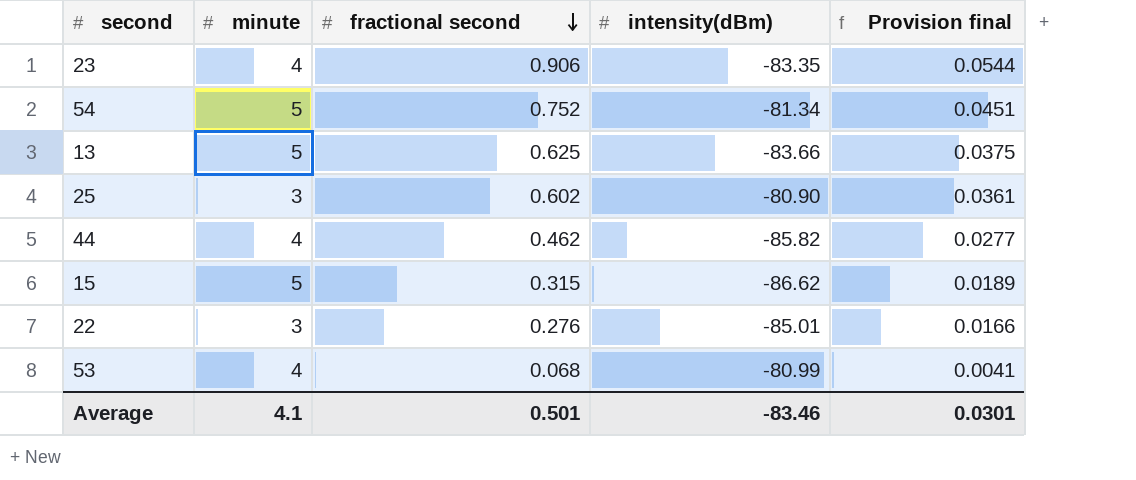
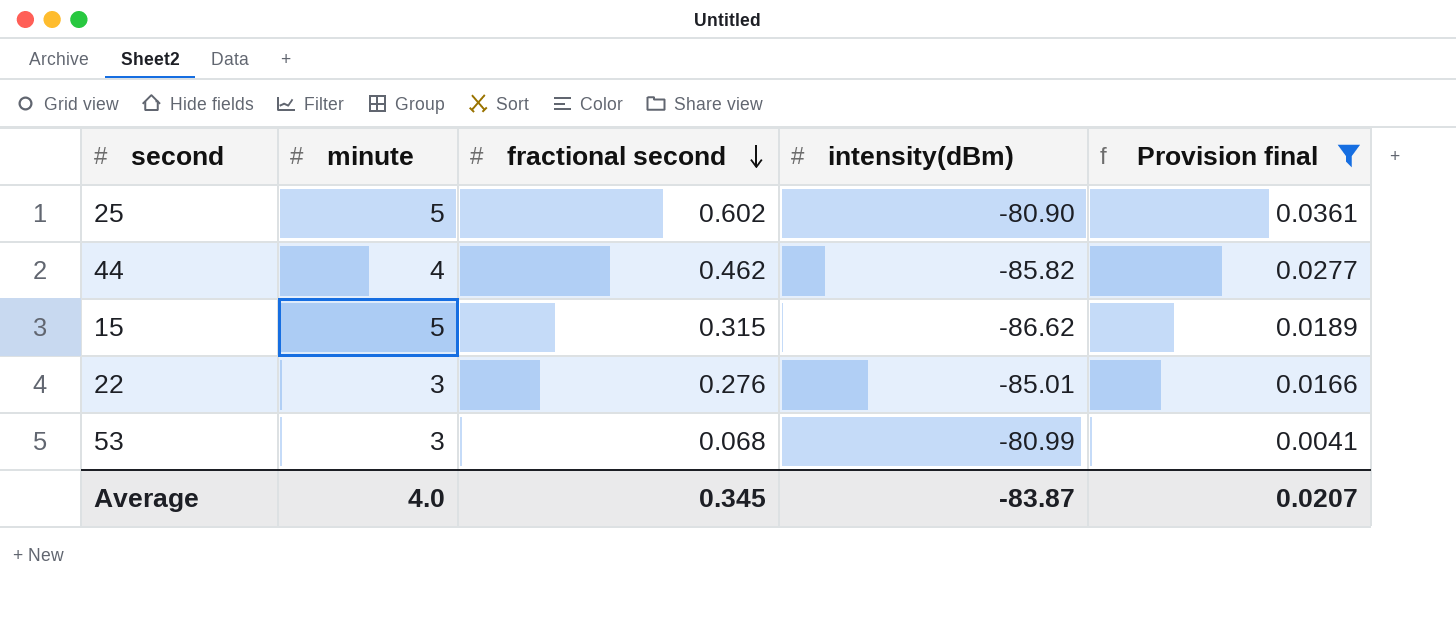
filter: none -> Provision final <= 0.0361
25 | minute: 3 -> 5
53 | minute: 4 -> 3
Average | minute: 4.1 -> 4.0
Average | fractional second: 0.501 -> 0.345
Average | intensity(dBm): -83.46 -> -83.87
Average | Provision final: 0.0301 -> 0.0207

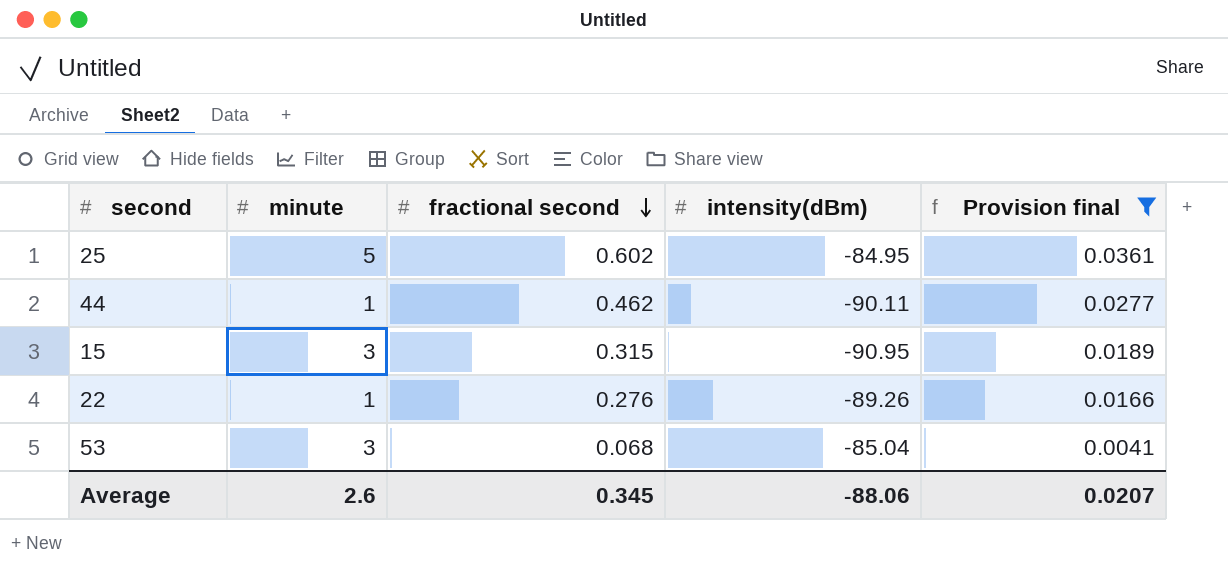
25 | intensity(dBm): -80.90 -> -84.95
44 | minute: 4 -> 1
44 | intensity(dBm): -85.82 -> -90.11
15 | minute: 5 -> 3
15 | intensity(dBm): -86.62 -> -90.95
22 | minute: 3 -> 1
22 | intensity(dBm): -85.01 -> -89.26
53 | intensity(dBm): -80.99 -> -85.04
Average | minute: 4.0 -> 2.6
Average | intensity(dBm): -83.87 -> -88.06

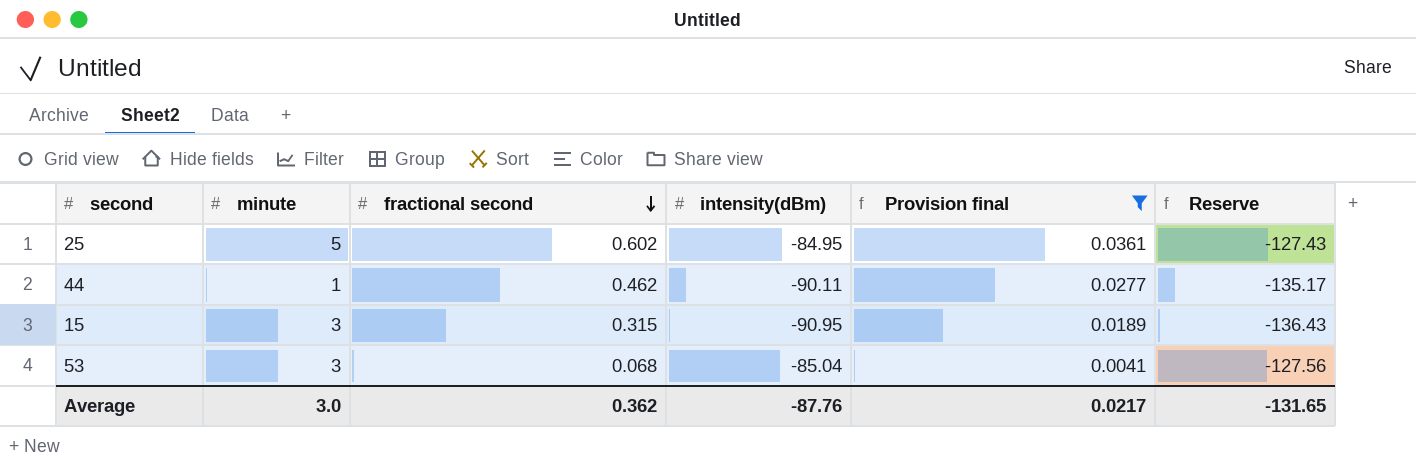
column Reserve | formula: none -> [intensity(dBm)] * 1.5
row 22: 1 | 0.276 | -89.26 | 0.0166 -> none
Average | minute: 2.6 -> 3.0
Average | fractional second: 0.345 -> 0.362
Average | intensity(dBm): -88.06 -> -87.76
Average | Provision final: 0.0207 -> 0.0217

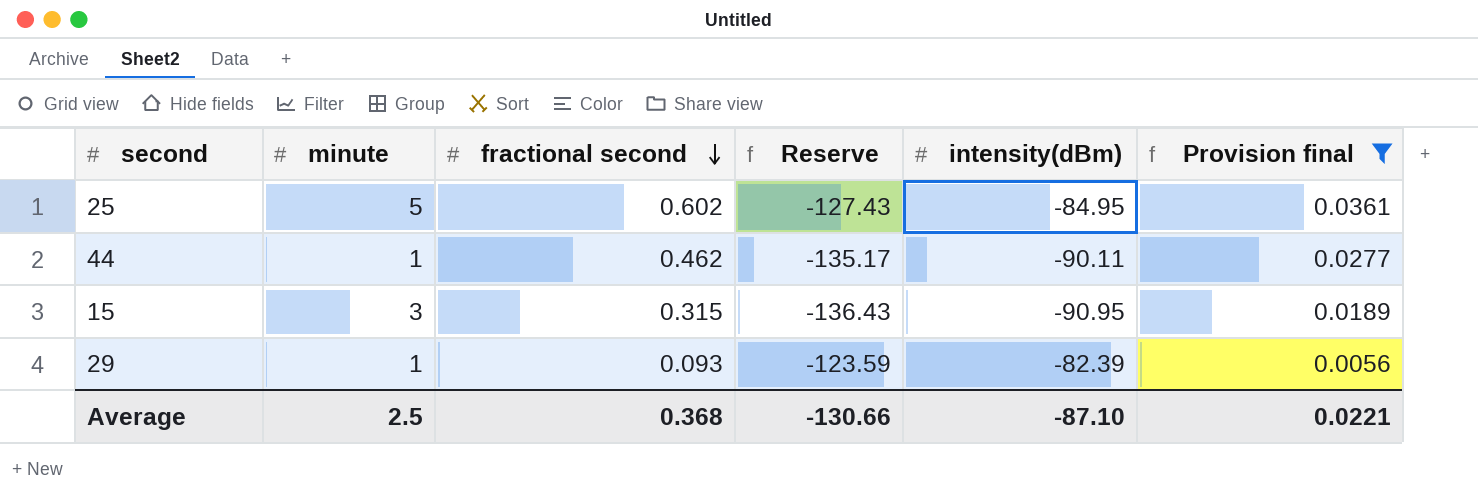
column Reserve | position: 6 -> 4
row 53: 3 | 0.068 | -85.04 | 0.0041 | -127.56 -> none
row 29: none -> 1 | 0.093 | -123.59 | -82.39 | 0.0056
Average | minute: 3.0 -> 2.5
Average | fractional second: 0.362 -> 0.368
Average | Reserve: -131.65 -> -130.66
Average | intensity(dBm): -87.76 -> -87.10
Average | Provision final: 0.0217 -> 0.0221

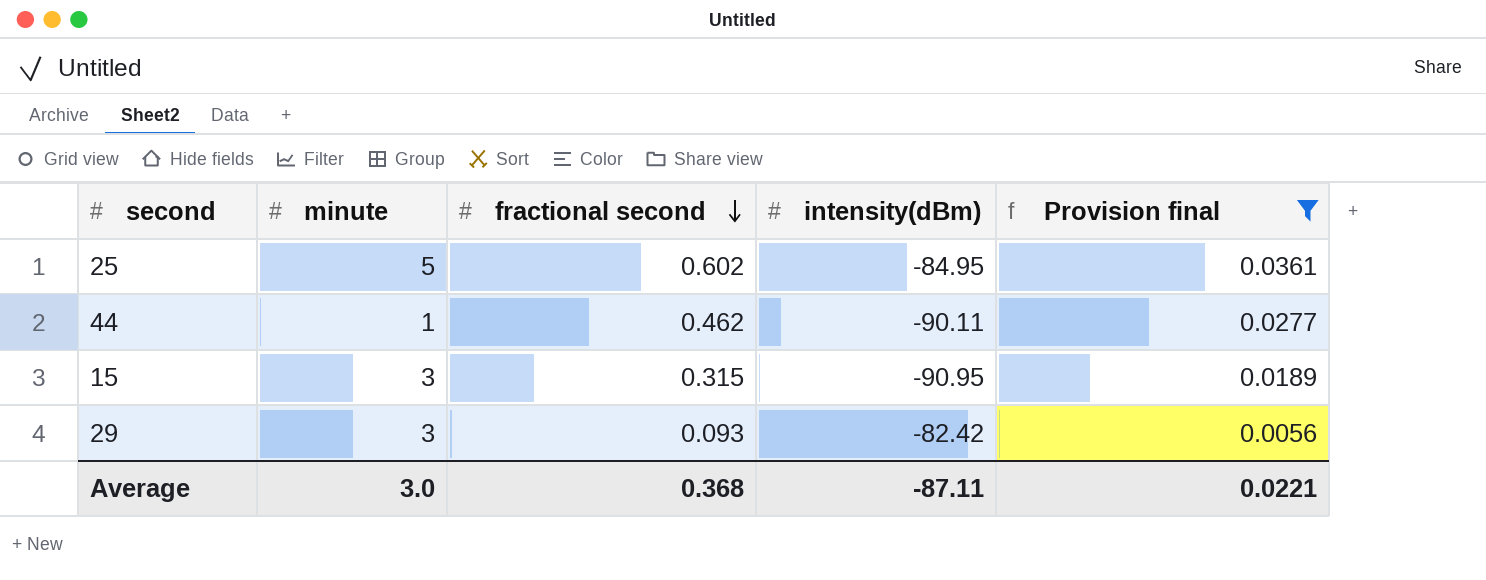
column Reserve | formula: [intensity(dBm)] * 1.5 -> none
29 | minute: 1 -> 3
29 | intensity(dBm): -82.39 -> -82.42
Average | minute: 2.5 -> 3.0
Average | intensity(dBm): -87.10 -> -87.11

